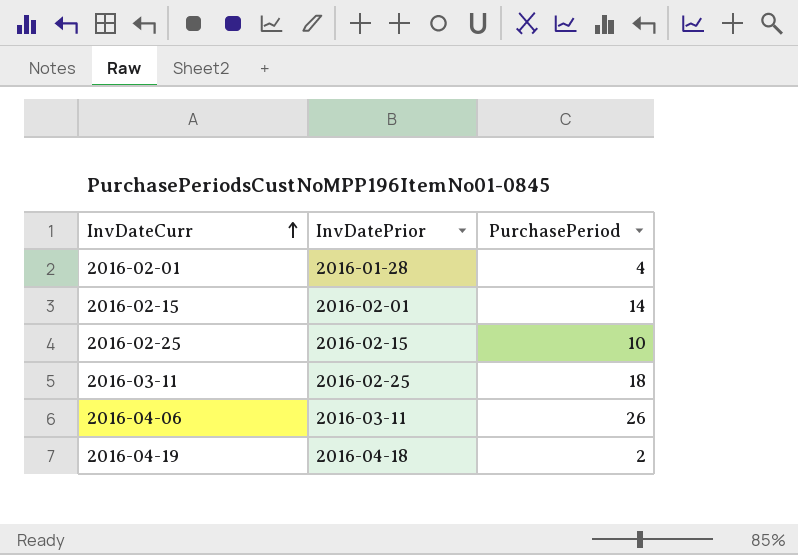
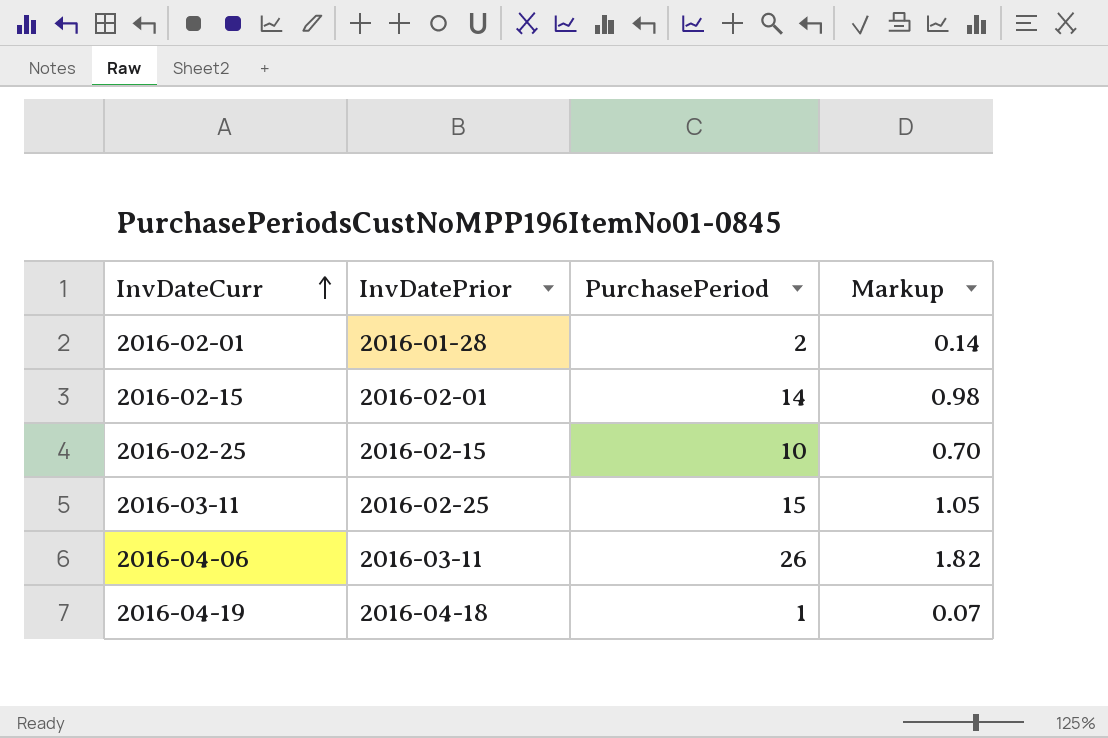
column Markup | formula: none -> [PurchasePeriod] * 0.07
2016-02-01 | PurchasePeriod: 4 -> 2
2016-03-11 | PurchasePeriod: 18 -> 15
2016-04-19 | PurchasePeriod: 2 -> 1

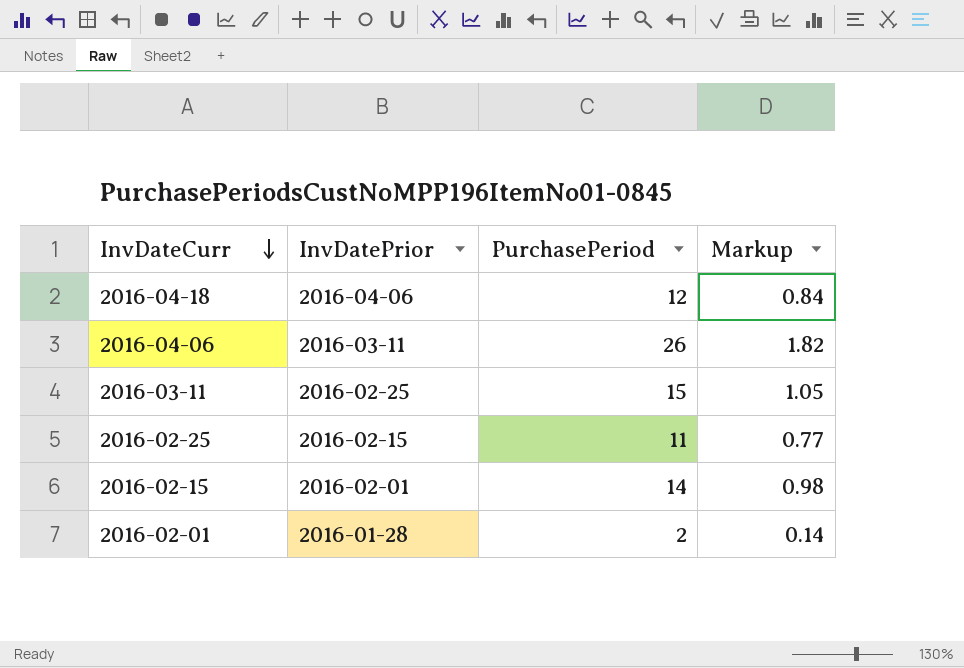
row order: InvDateCurr ascending -> InvDateCurr descending
row 2016-04-19: 2016-04-18 | 1 | 0.07 -> none
row 2016-04-18: none -> 2016-04-06 | 12 | 0.84
2016-02-25 | PurchasePeriod: 10 -> 11
2016-02-25 | Markup: 0.70 -> 0.77

